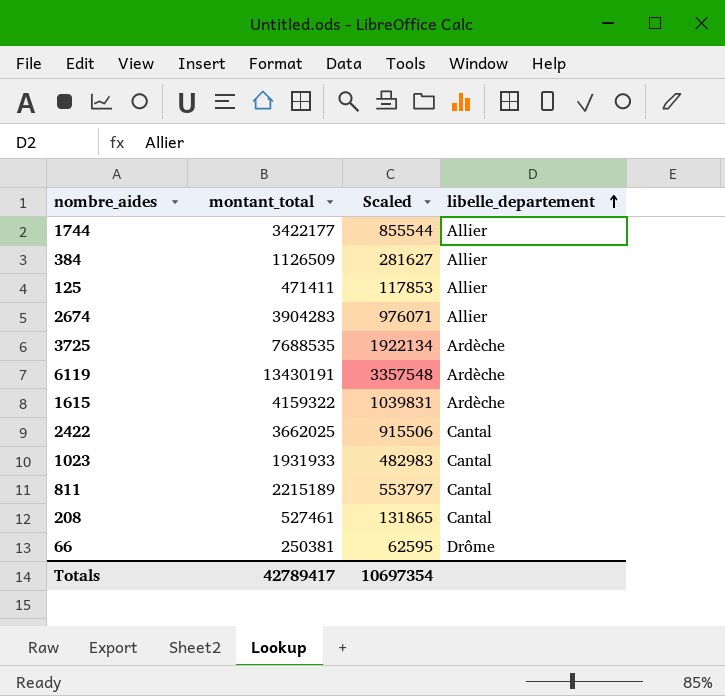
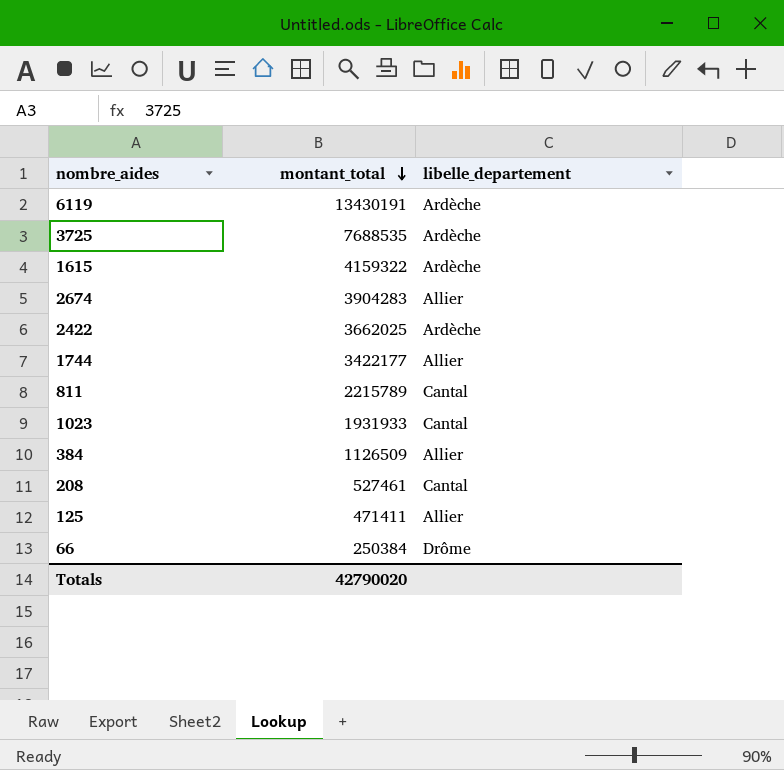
row order: libelle_departement ascending -> montant_total descending
column Scaled | formula: [montant_total] * 0.25 -> none
2422 | libelle_departement: Cantal -> Ardèche
811 | montant_total: 2215189 -> 2215789
66 | montant_total: 250381 -> 250384
Totals | montant_total: 42789417 -> 42790020

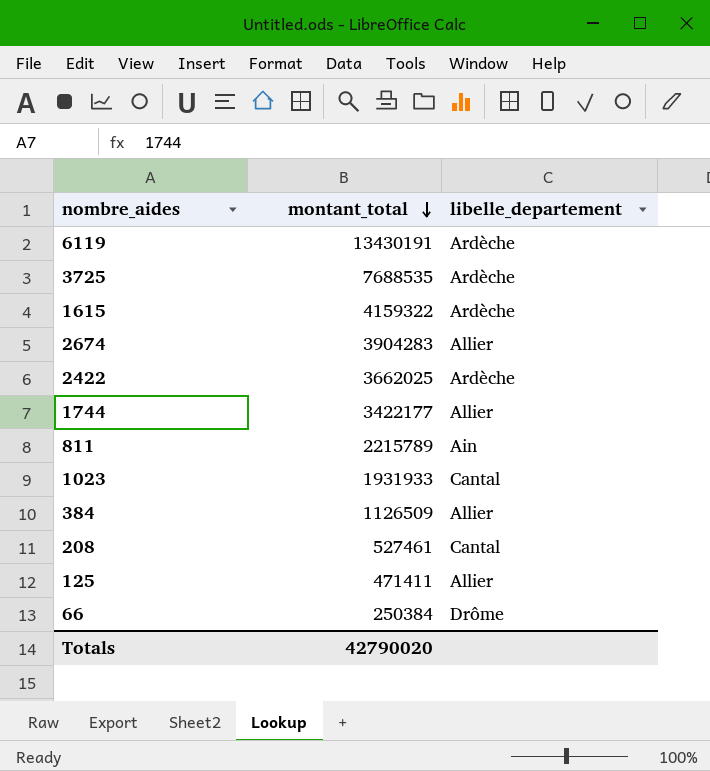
811 | libelle_departement: Cantal -> Ain

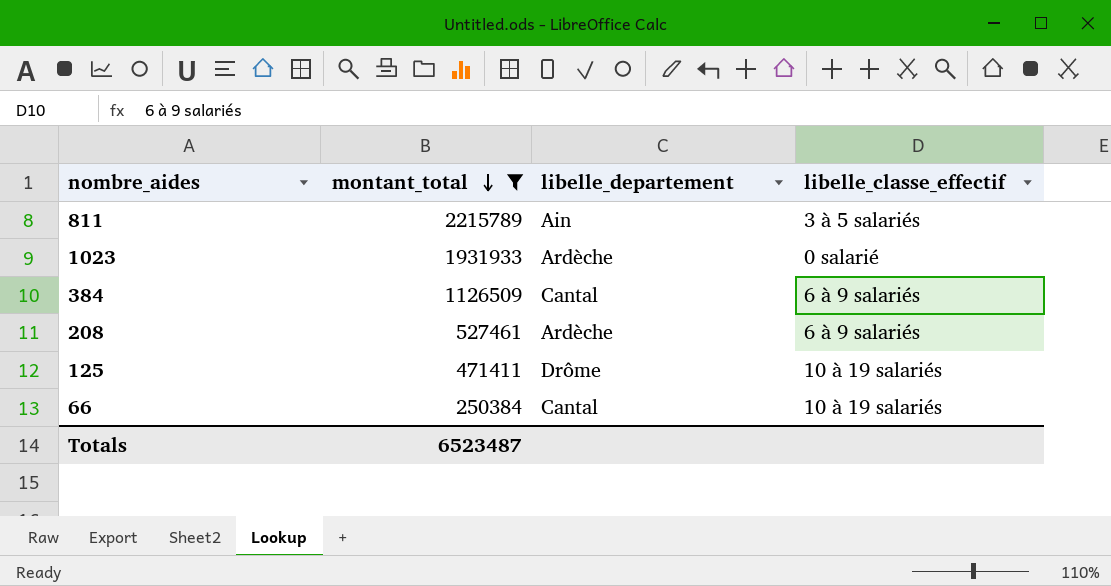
filter: none -> montant_total <= 2215789
column libelle_classe_effectif | position: none -> 4
1023 | libelle_departement: Cantal -> Ardèche
384 | libelle_departement: Allier -> Cantal
208 | libelle_departement: Cantal -> Ardèche
125 | libelle_departement: Allier -> Drôme
66 | libelle_departement: Drôme -> Cantal
Totals | montant_total: 42790020 -> 6523487

